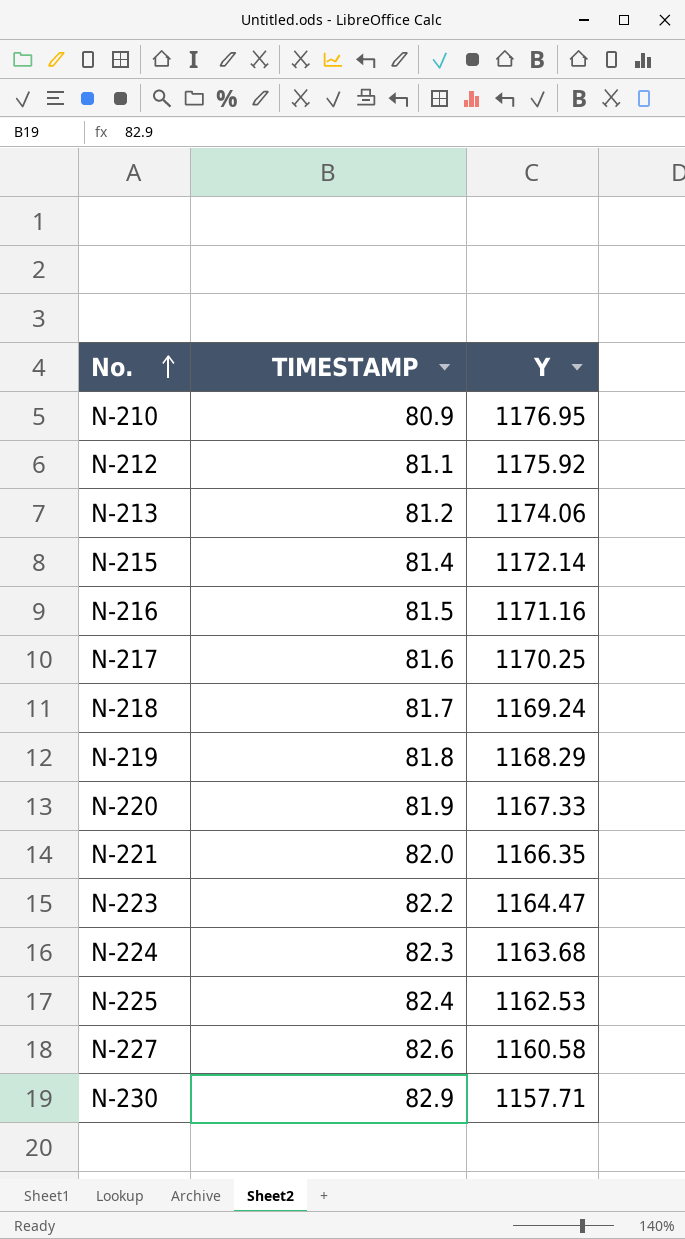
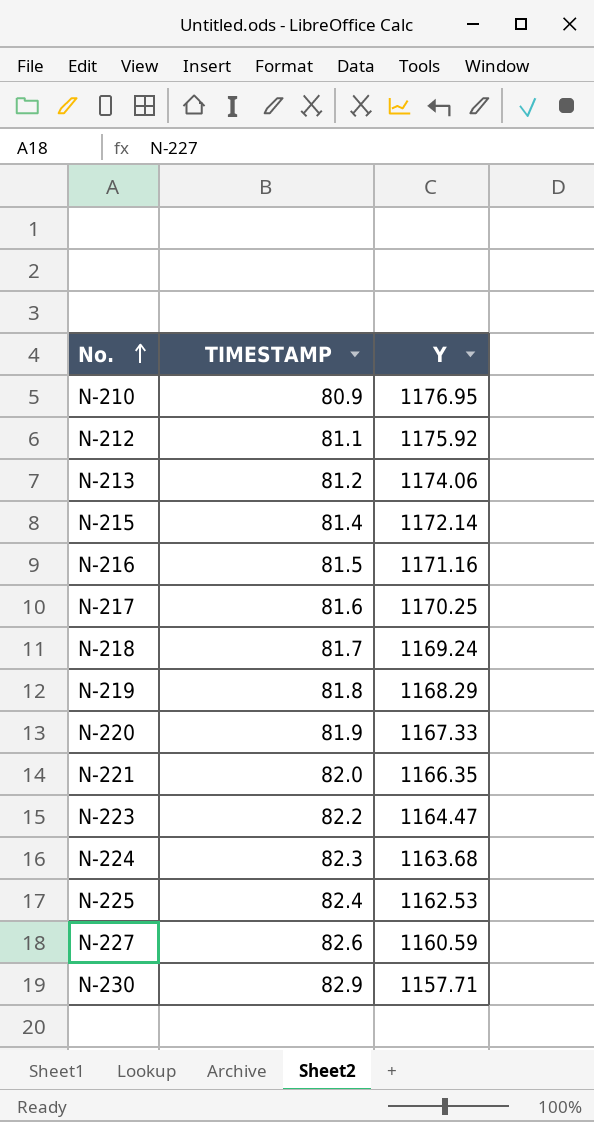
N-227 | Y: 1160.58 -> 1160.59

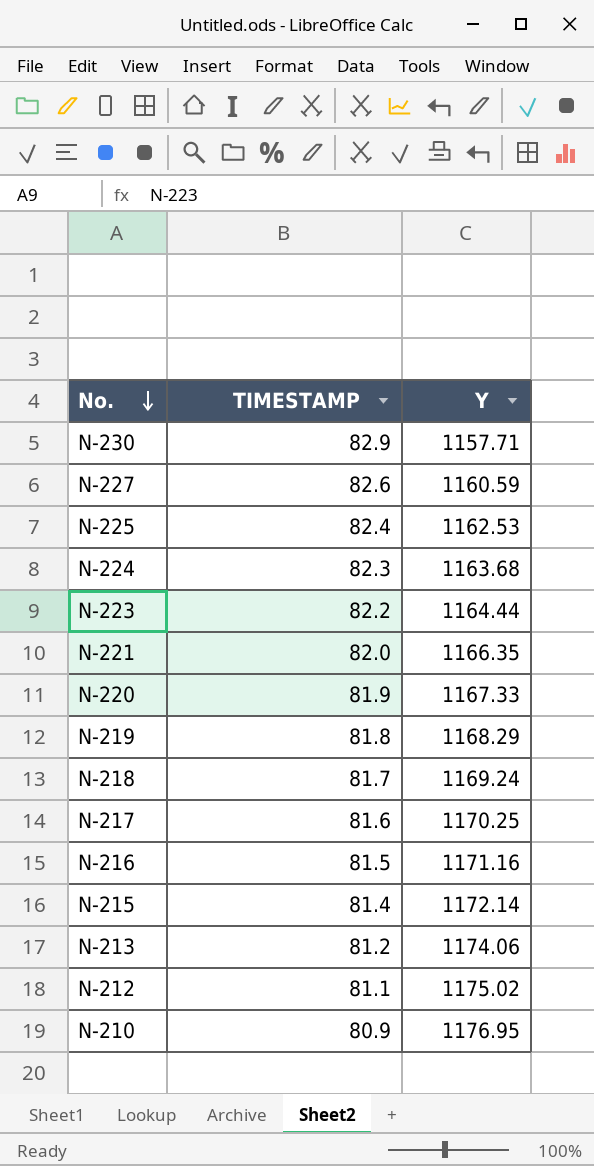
row order: No. ascending -> No. descending
N-223 | Y: 1164.47 -> 1164.44
N-212 | Y: 1175.92 -> 1175.02

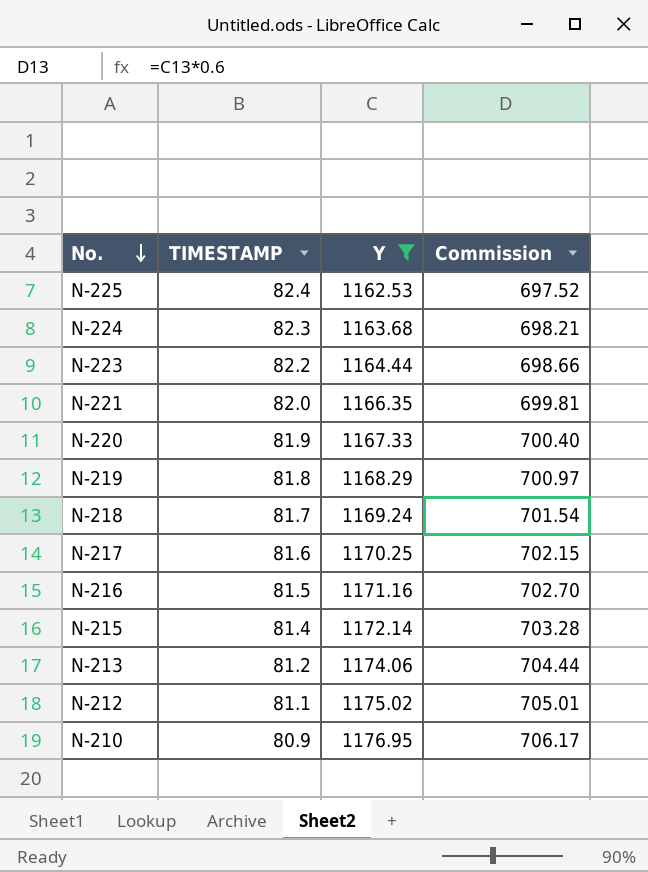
filter: none -> Y >= 1162.53
column Commission | formula: none -> [Y] * 0.6

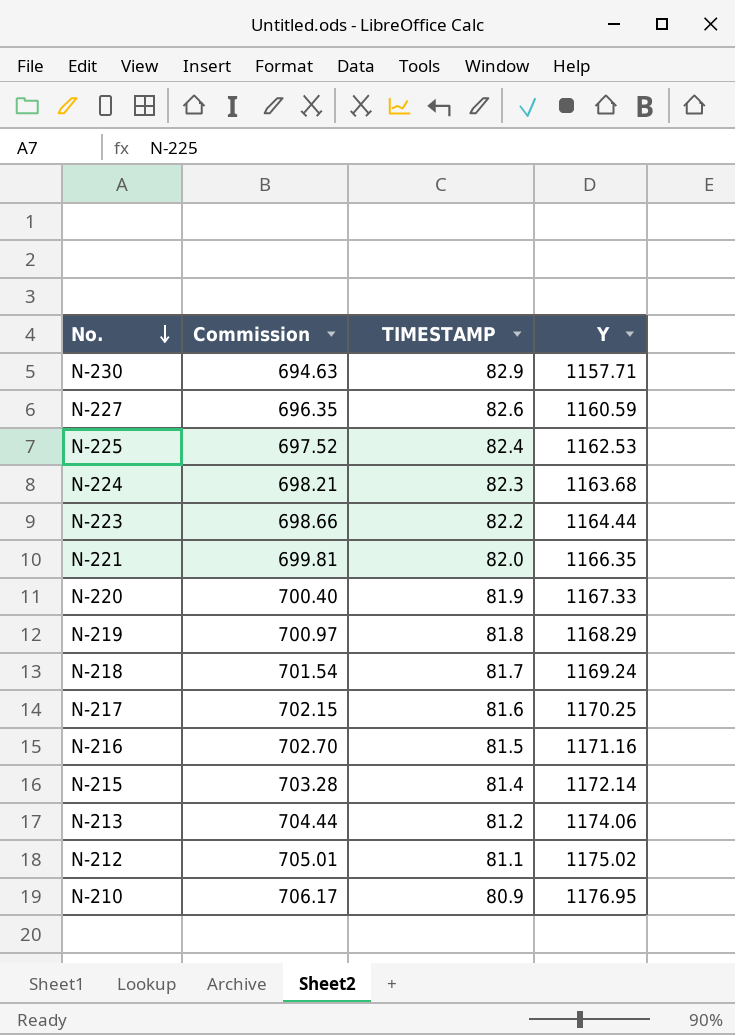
filter: Y >= 1162.53 -> none
column Commission | position: 4 -> 2

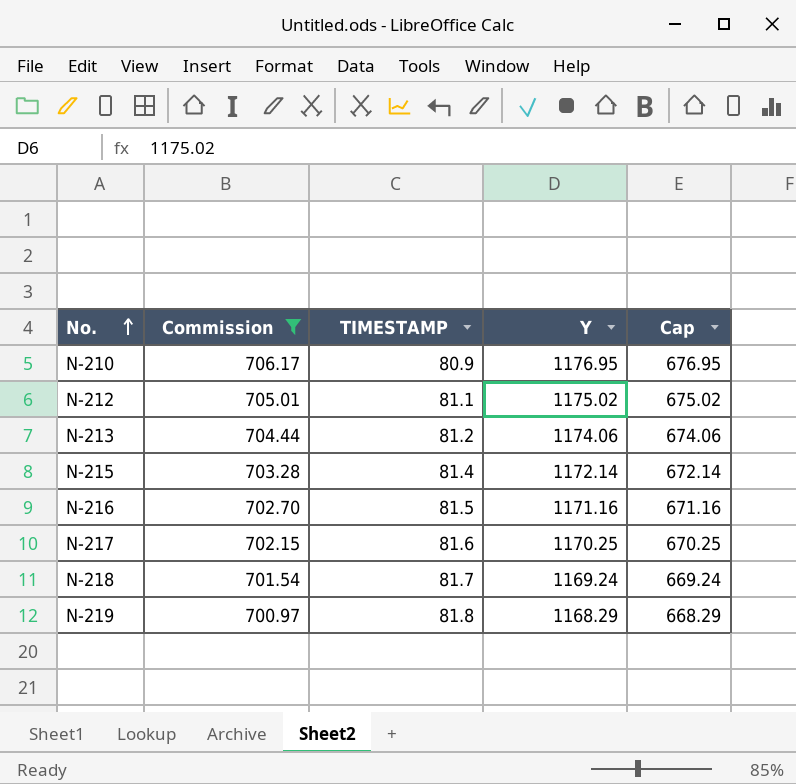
filter: none -> Commission >= 700.97
row order: No. descending -> No. ascending
column Cap | formula: none -> [Y] - 500

